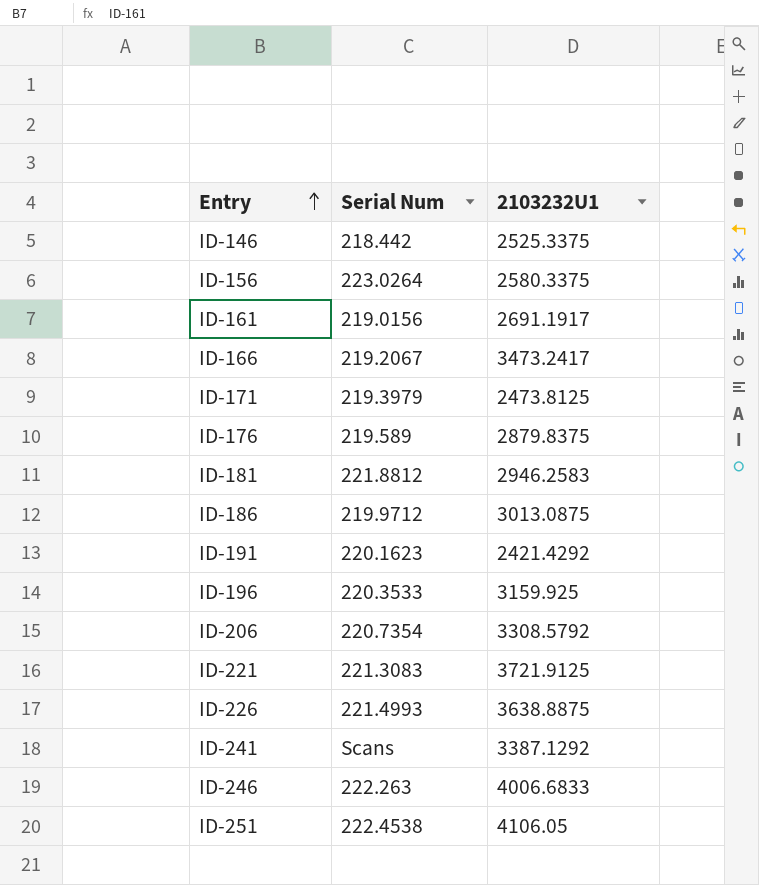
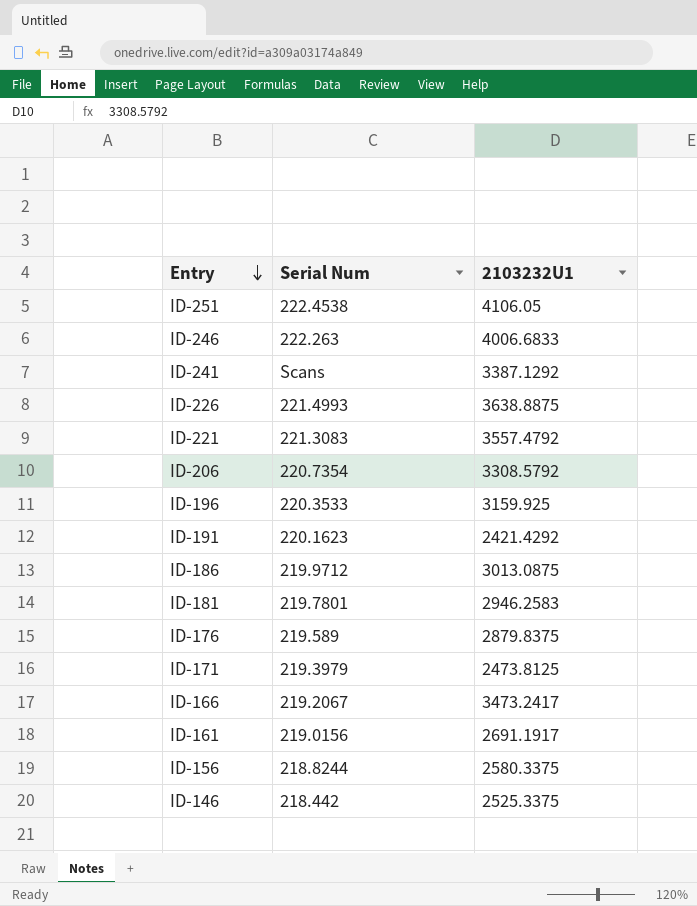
row order: Entry ascending -> Entry descending
ID-221 | 2103232U1: 3721.9125 -> 3557.4792
ID-181 | Serial Num: 221.8812 -> 219.7801
ID-156 | Serial Num: 223.0264 -> 218.8244

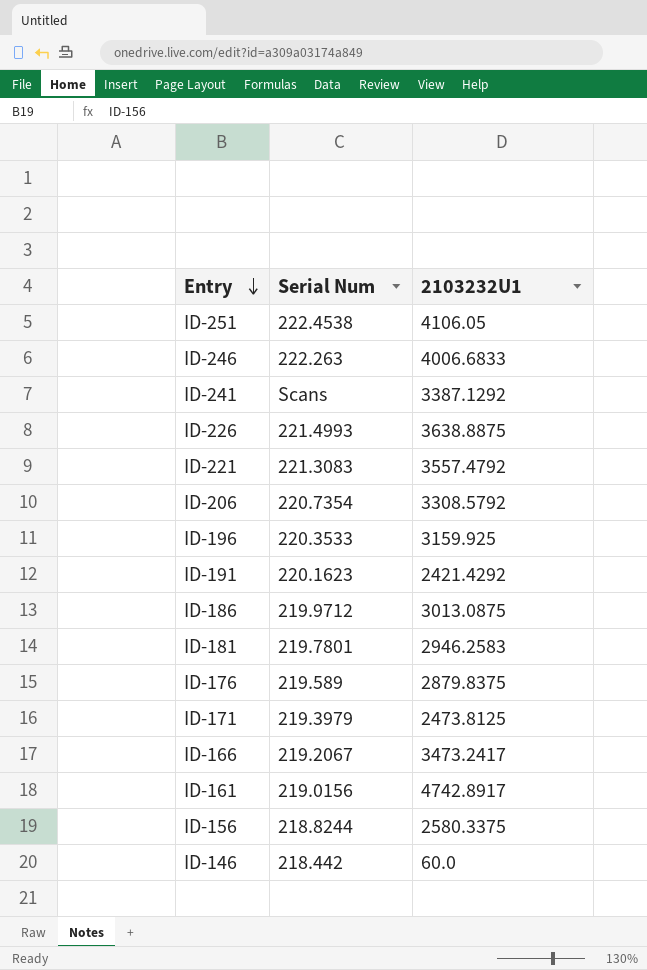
ID-161 | 2103232U1: 2691.1917 -> 4742.8917
ID-146 | 2103232U1: 2525.3375 -> 60.0

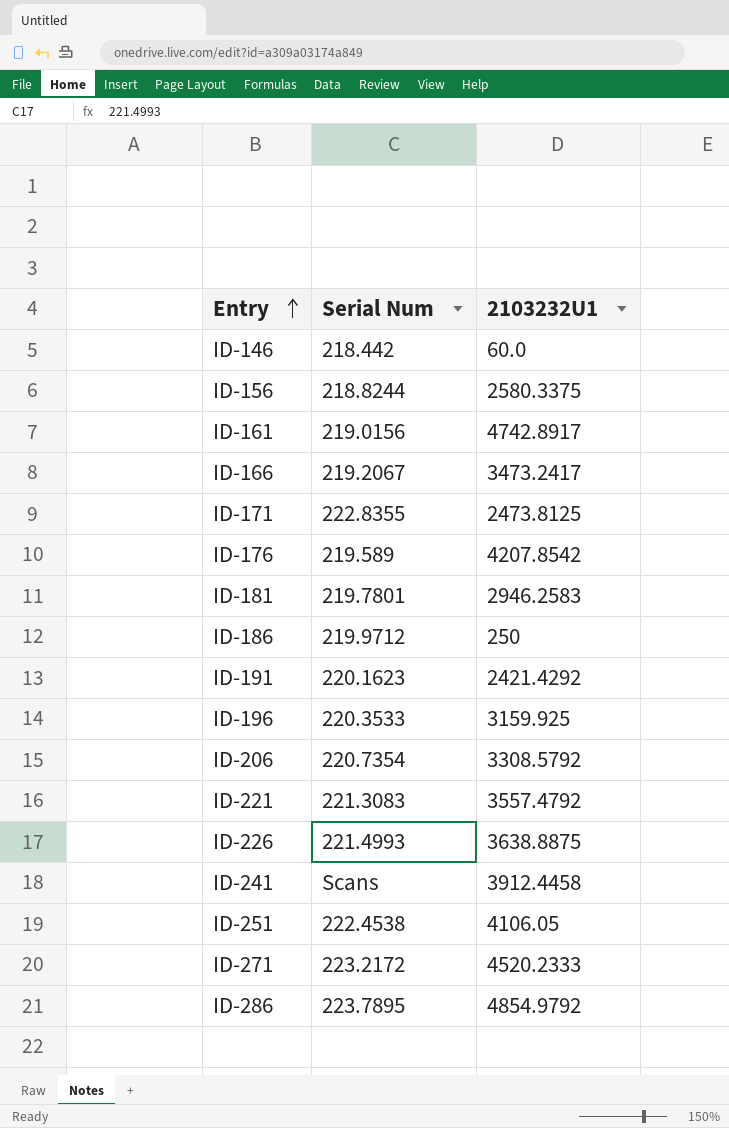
row order: Entry descending -> Entry ascending
row ID-246: 222.263 | 4006.6833 -> none
ID-171 | Serial Num: 219.3979 -> 222.8355
ID-176 | 2103232U1: 2879.8375 -> 4207.8542
ID-186 | 2103232U1: 3013.0875 -> 250
ID-241 | 2103232U1: 3387.1292 -> 3912.4458
row ID-271: none -> 223.2172 | 4520.2333
row ID-286: none -> 223.7895 | 4854.9792

